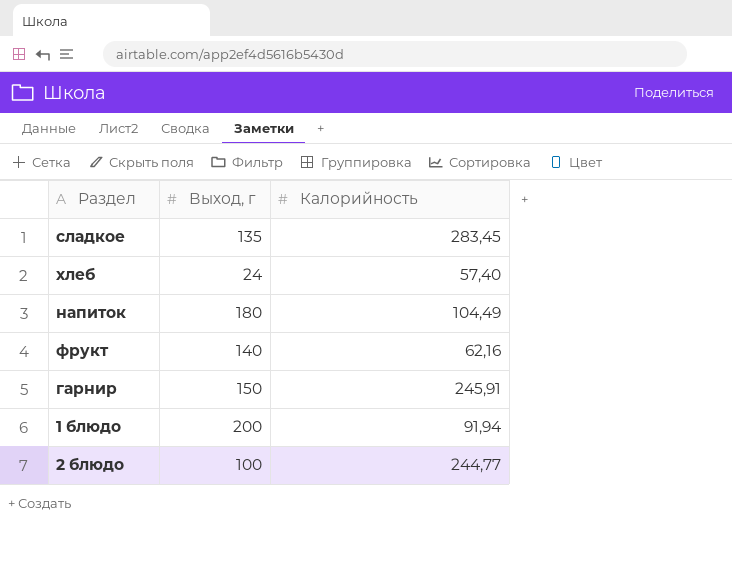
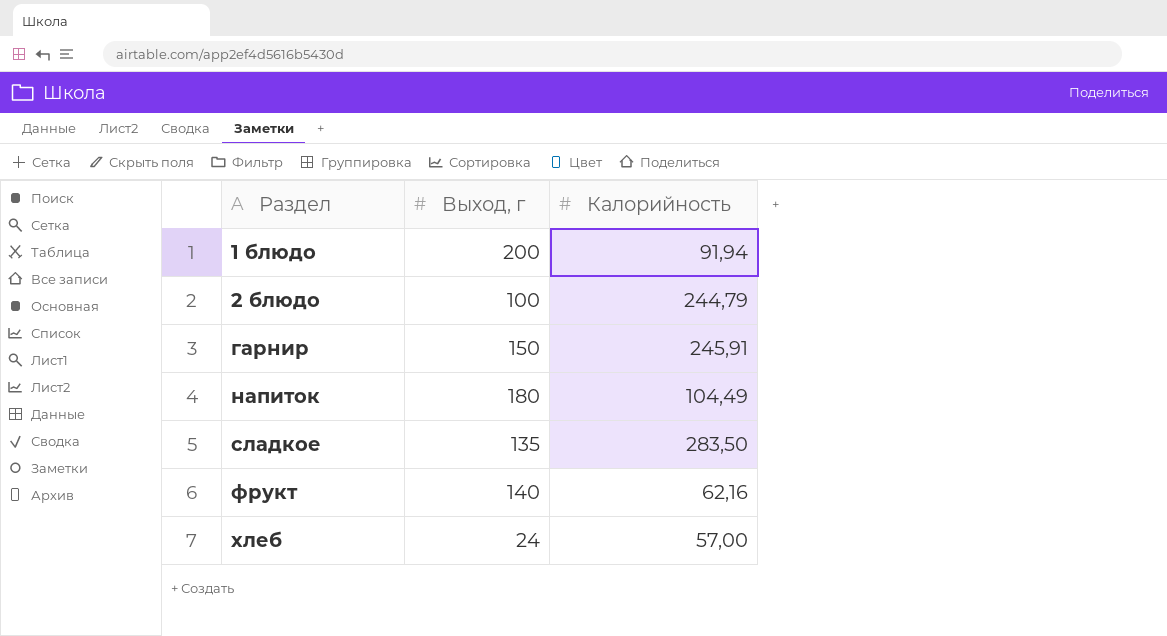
row order: none -> Раздел ascending
2 блюдо | Калорийность: 244,77 -> 244,79
сладкое | Калорийность: 283,45 -> 283,50
хлеб | Калорийность: 57,40 -> 57,00

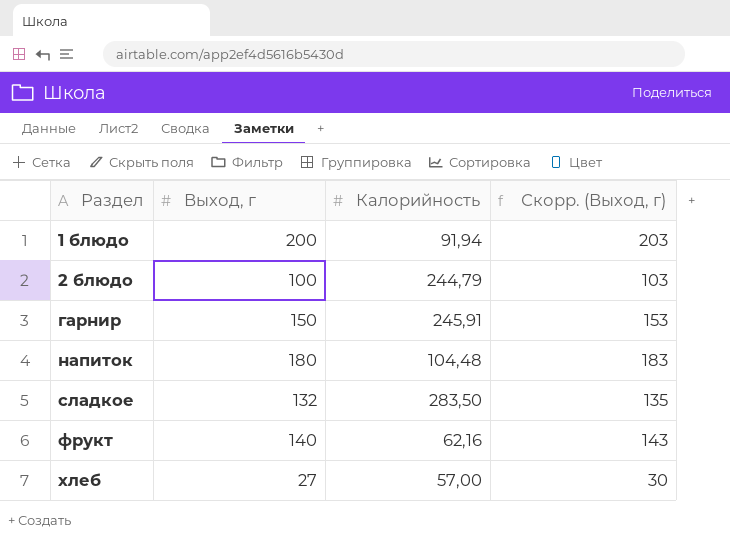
column Скорр. (Выход, г) | formula: none -> [Выход, г] + 3
напиток | Калорийность: 104,49 -> 104,48
сладкое | Выход, г: 135 -> 132
хлеб | Выход, г: 24 -> 27

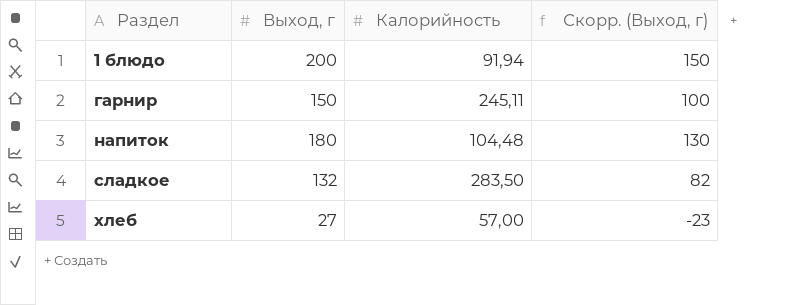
column Скорр. (Выход, г) | formula: [Выход, г] + 3 -> [Выход, г] - 50
row 2 блюдо: 100 | 244,79 | 103 -> none
row фрукт: 140 | 62,16 | 143 -> none
гарнир | Калорийность: 245,91 -> 245,11

